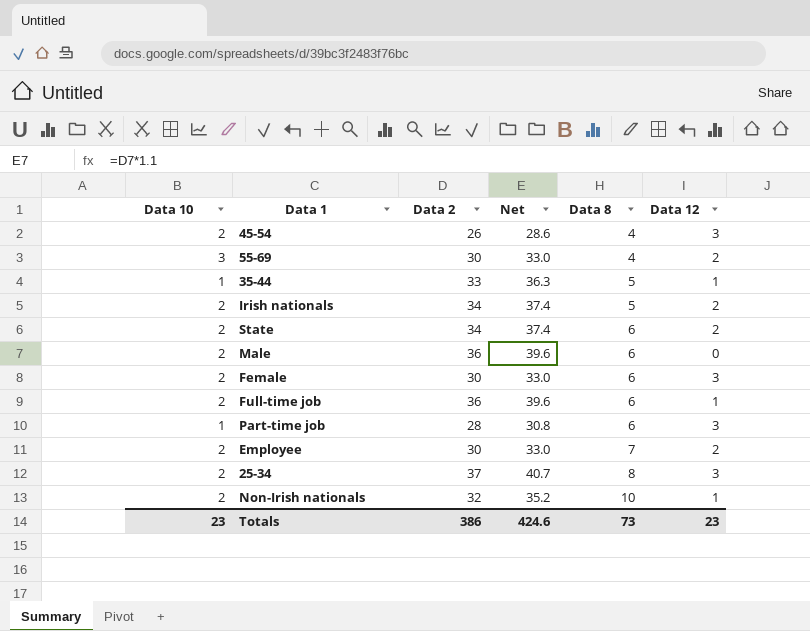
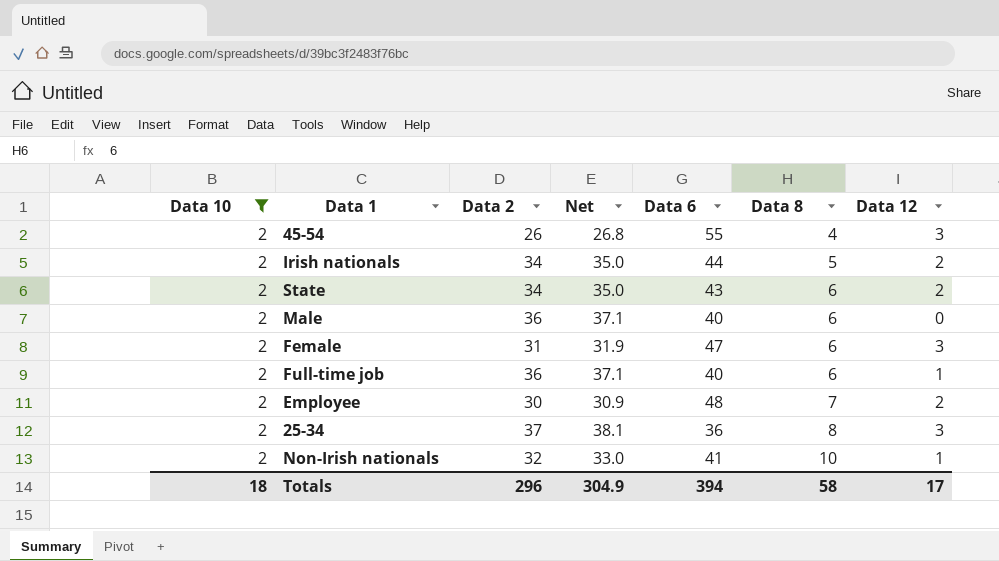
filter: none -> Data 10 = 2
column Net | formula: [Data 2] * 1.1 -> [Data 2] * 1.03
column Data 6 | position: none -> 5
Female | Data 2: 30 -> 31
Totals | Data 10: 23 -> 18
Totals | Data 2: 386 -> 296
Totals | Net: 424.6 -> 304.9
Totals | Data 8: 73 -> 58
Totals | Data 12: 23 -> 17

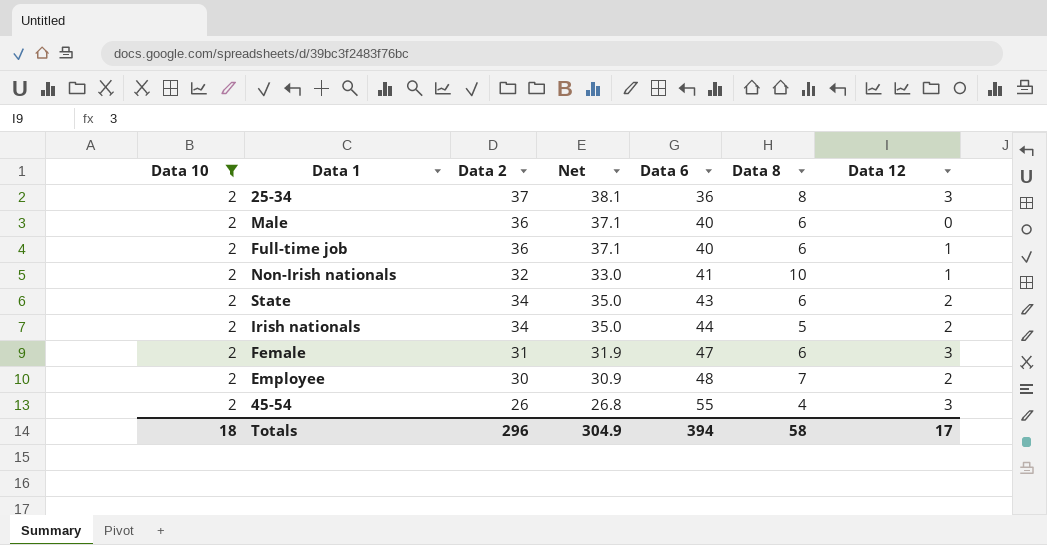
row order: Data 8 ascending -> Data 6 ascending

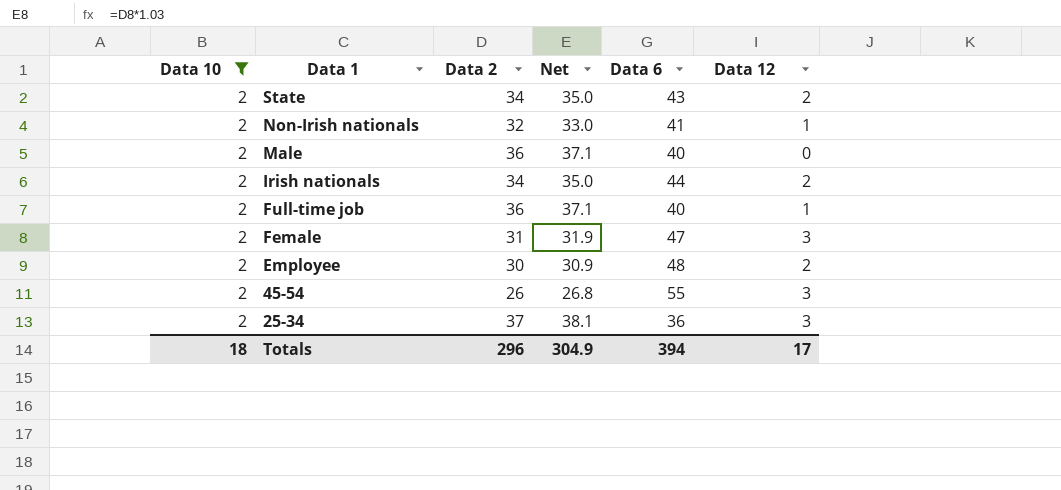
row order: Data 6 ascending -> Data 1 descending
column Data 8 | position: 6 -> none

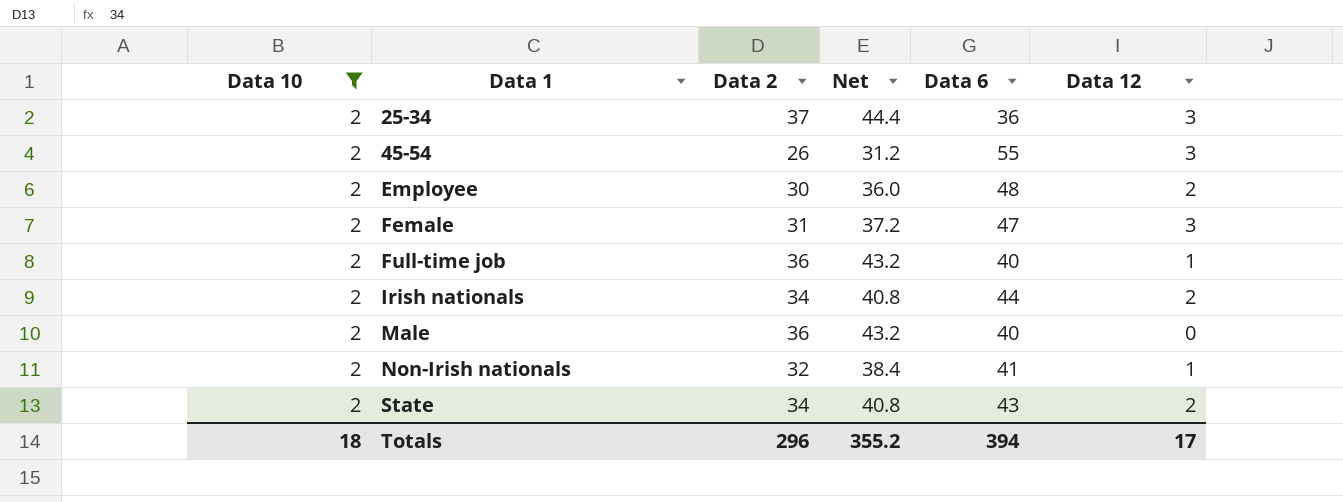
row order: Data 1 descending -> Data 1 ascending
column Net | formula: [Data 2] * 1.03 -> [Data 2] * 1.2
Totals | Net: 304.9 -> 355.2

